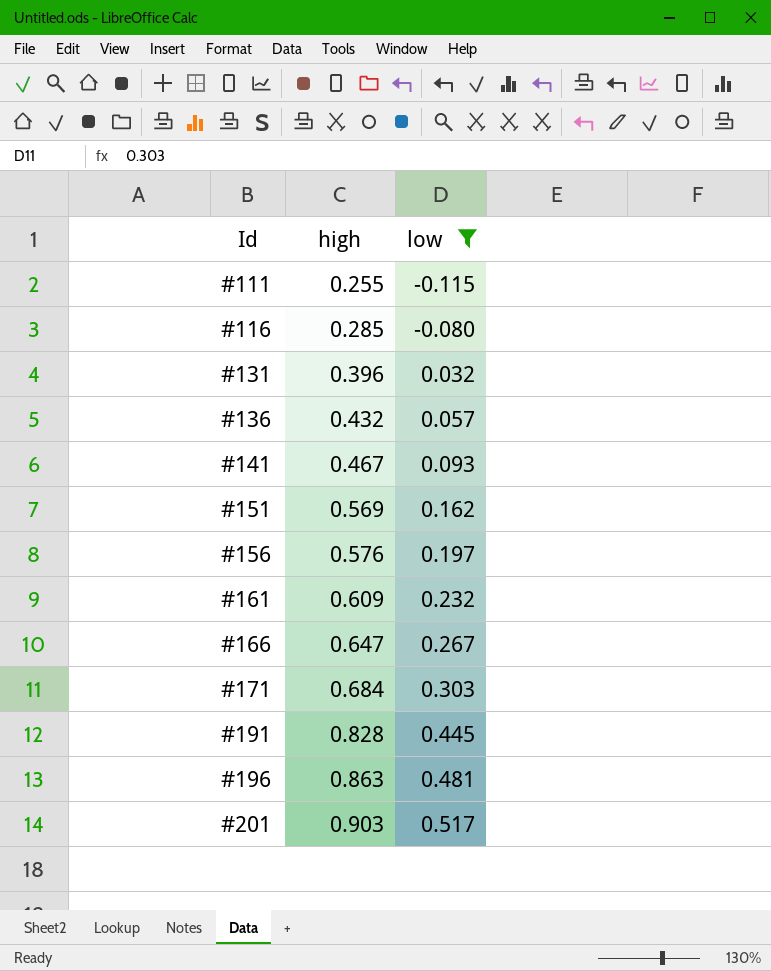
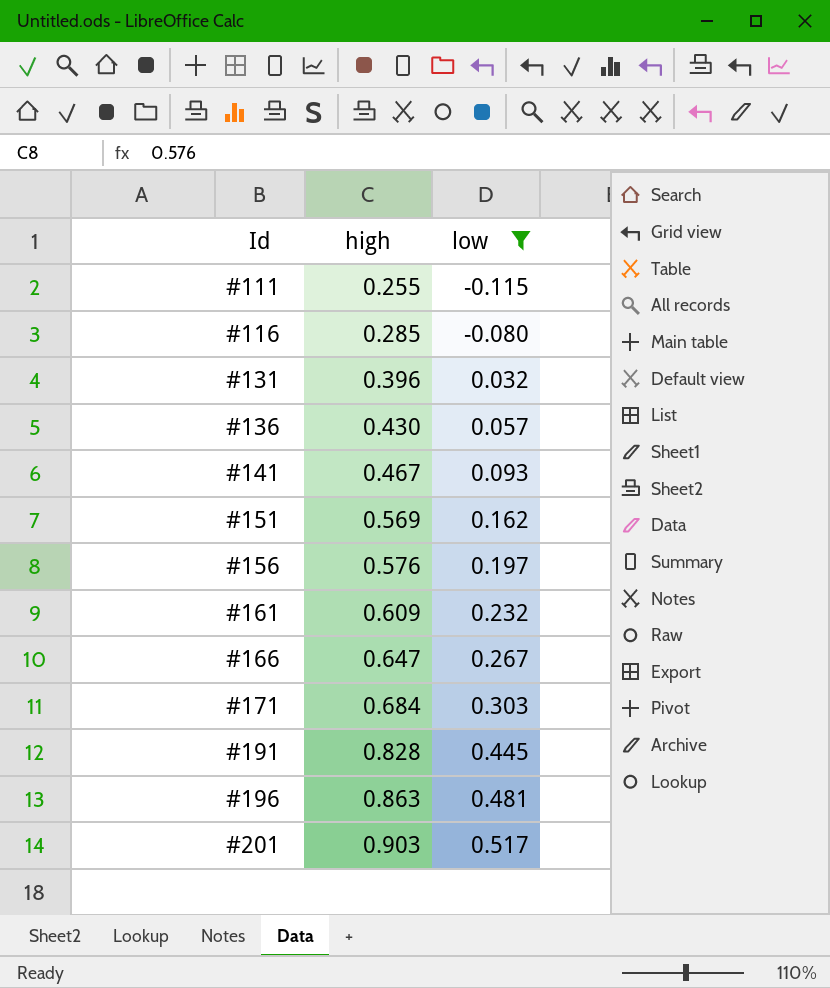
#136 | high: 0.432 -> 0.430

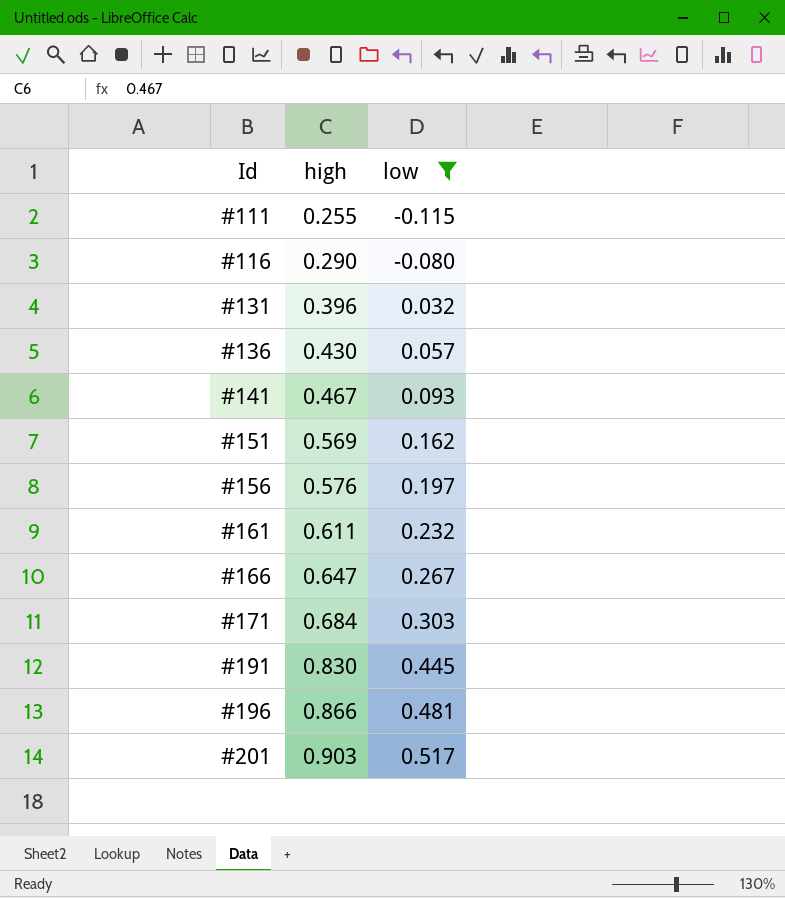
#116 | high: 0.285 -> 0.290
#161 | high: 0.609 -> 0.611
#191 | high: 0.828 -> 0.830
#196 | high: 0.863 -> 0.866

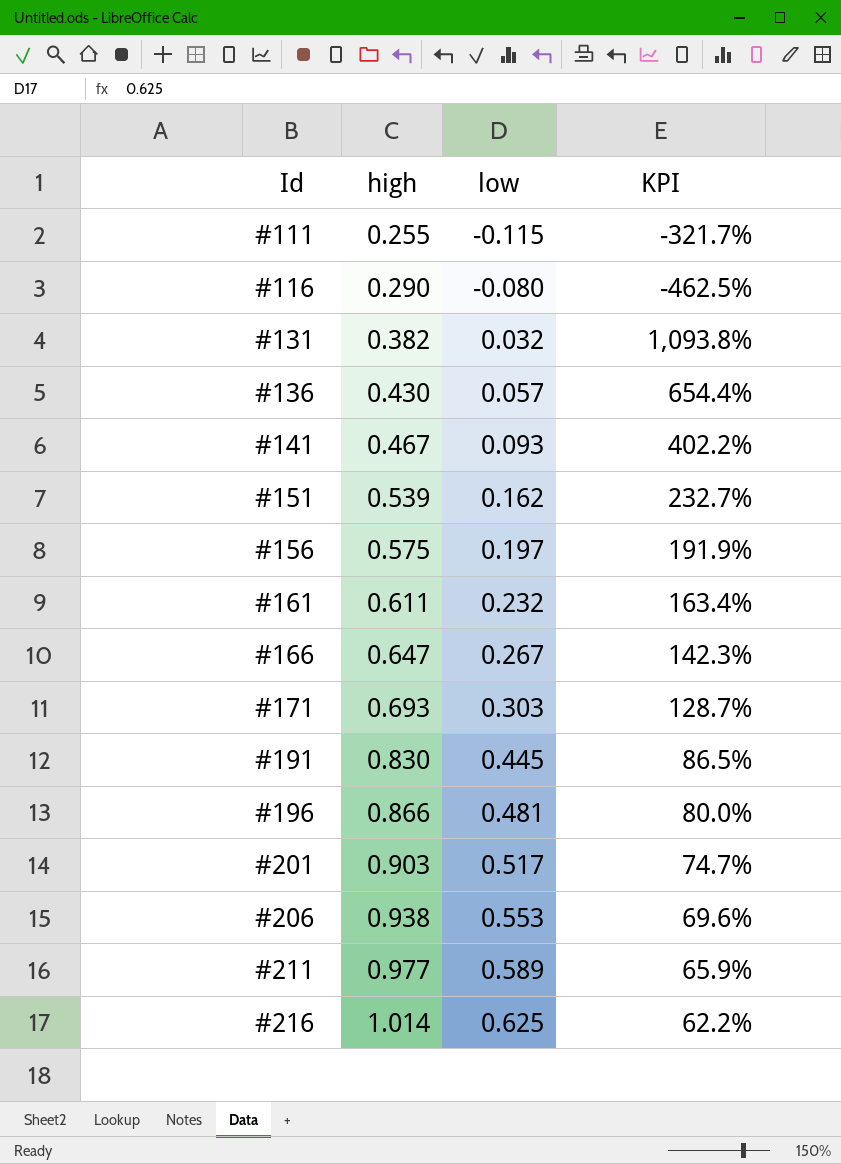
filter: low <= 0.517 -> none
column KPI | formula: none -> ([high] - [low]) / [low]
#131 | high: 0.396 -> 0.382
#151 | high: 0.569 -> 0.539
#156 | high: 0.576 -> 0.575
#171 | high: 0.684 -> 0.693

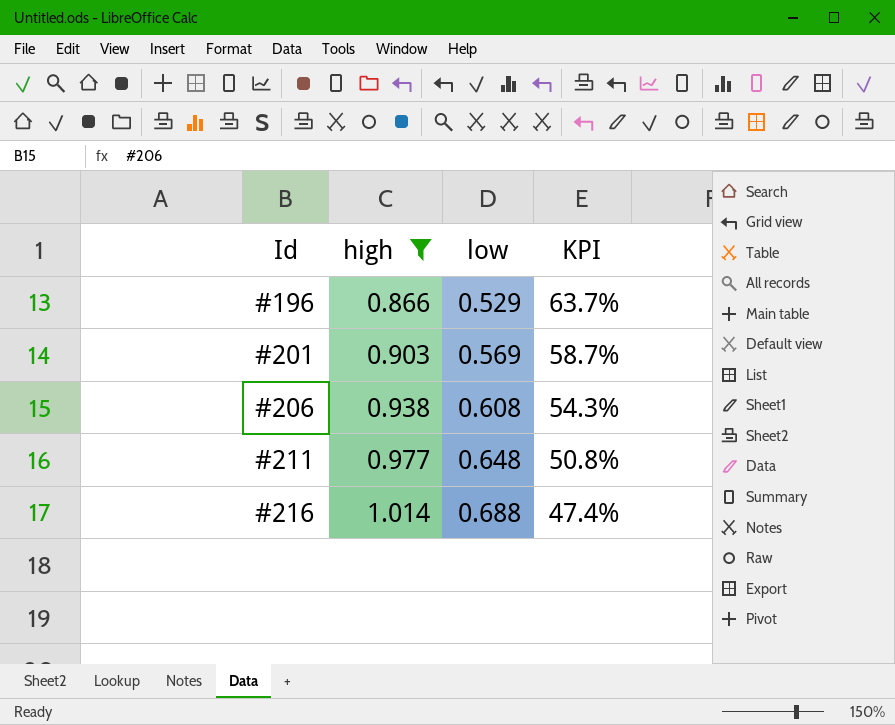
filter: none -> high >= 0.866
#196 | low: 0.481 -> 0.529
#196 | KPI: 80.0% -> 63.7%
#201 | low: 0.517 -> 0.569
#201 | KPI: 74.7% -> 58.7%
#206 | low: 0.553 -> 0.608
#206 | KPI: 69.6% -> 54.3%
#211 | low: 0.589 -> 0.648
#211 | KPI: 65.9% -> 50.8%
#216 | low: 0.625 -> 0.688
#216 | KPI: 62.2% -> 47.4%

